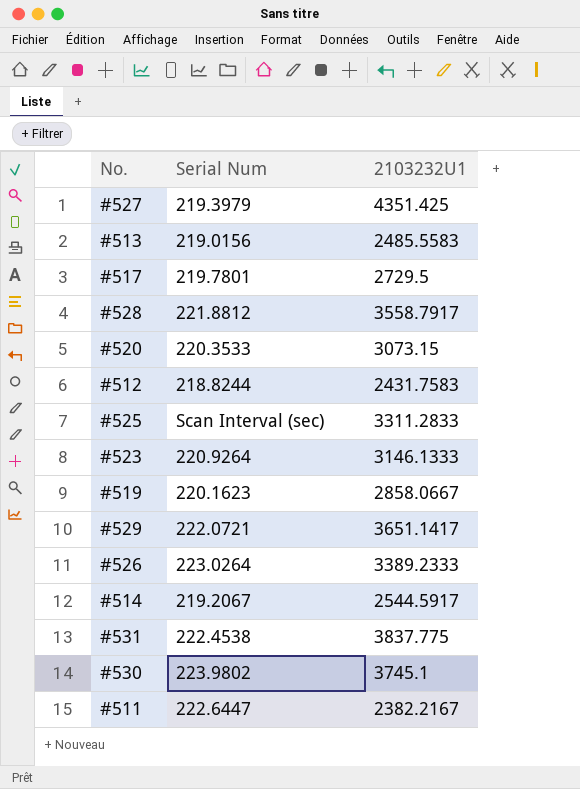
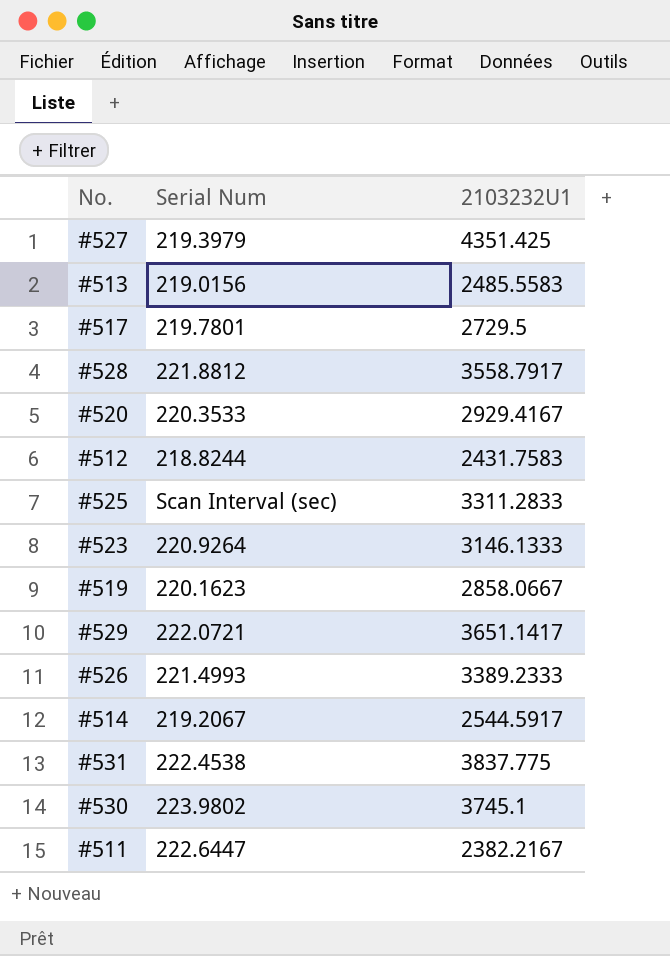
#520 | 2103232U1: 3073.15 -> 2929.4167
#526 | Serial Num: 223.0264 -> 221.4993

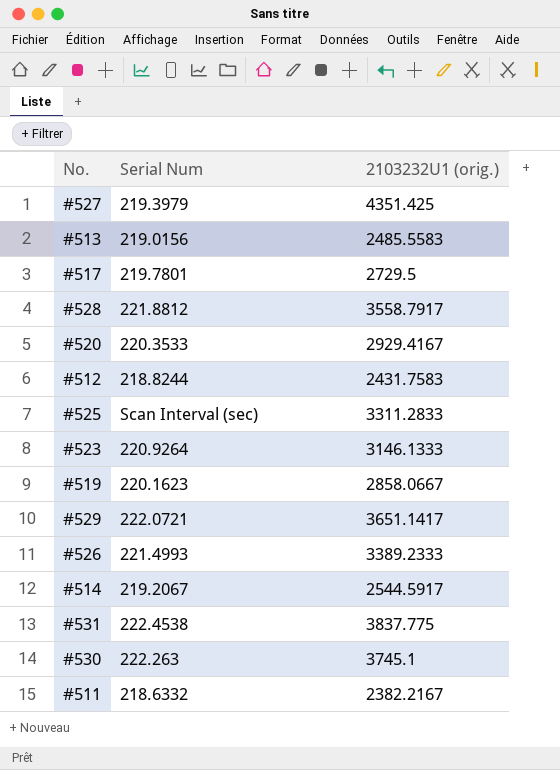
column name: 2103232U1 -> 2103232U1 (orig.)
#530 | Serial Num: 223.9802 -> 222.263
#511 | Serial Num: 222.6447 -> 218.6332

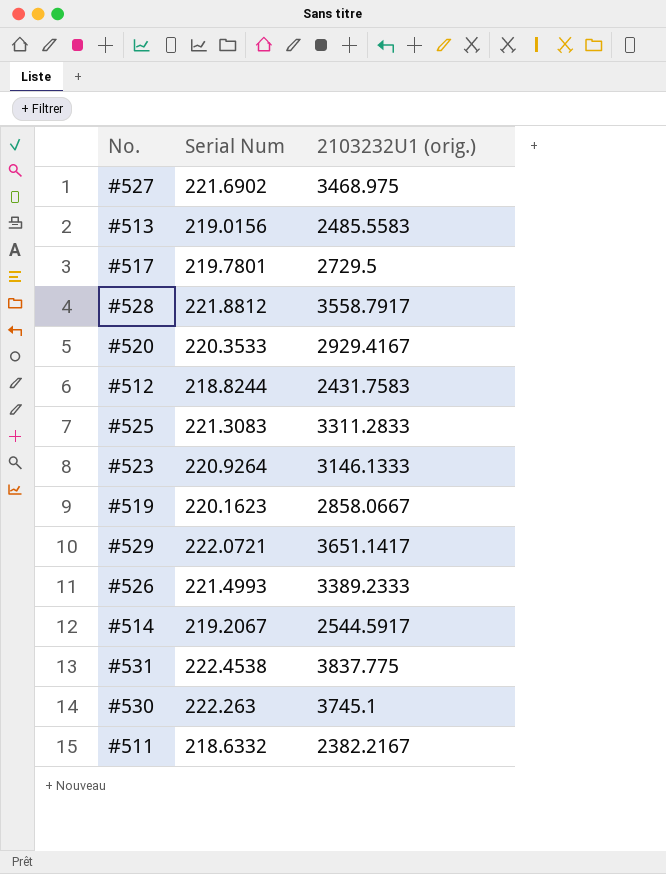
#527 | Serial Num: 219.3979 -> 221.6902
#527 | 2103232U1 (orig.): 4351.425 -> 3468.975
#525 | Serial Num: Scan Interval (sec) -> 221.3083

